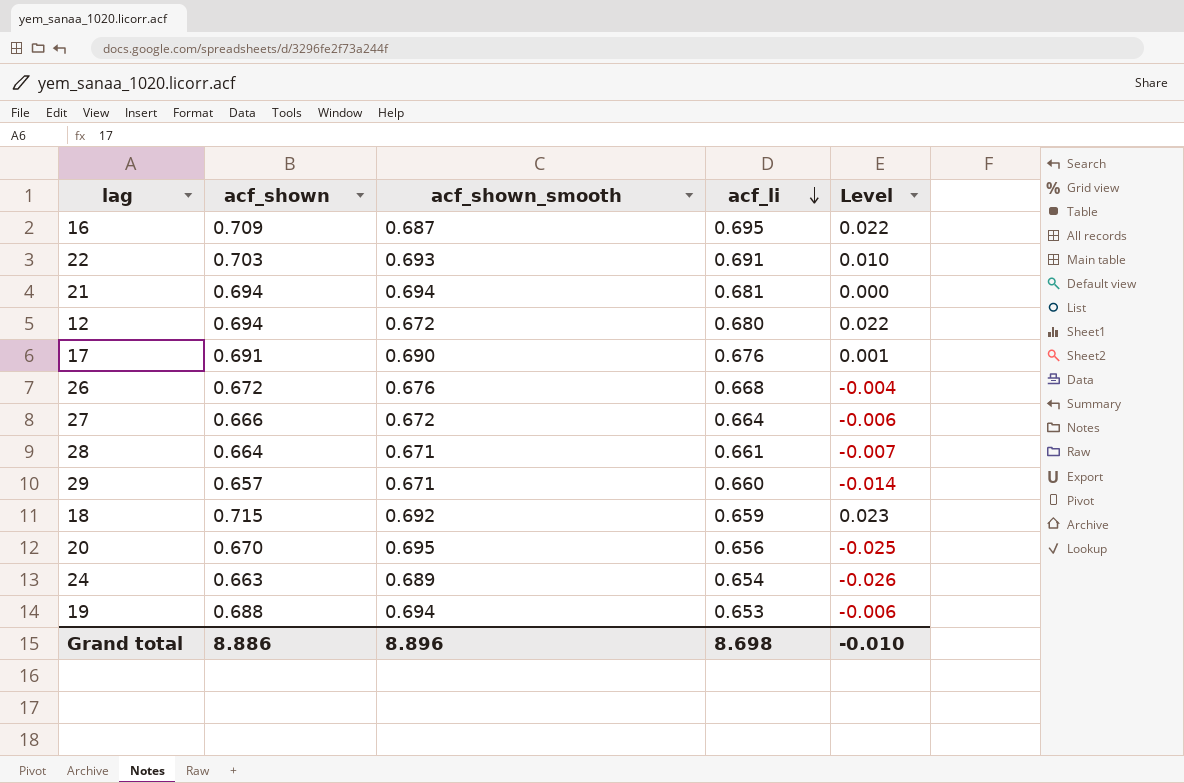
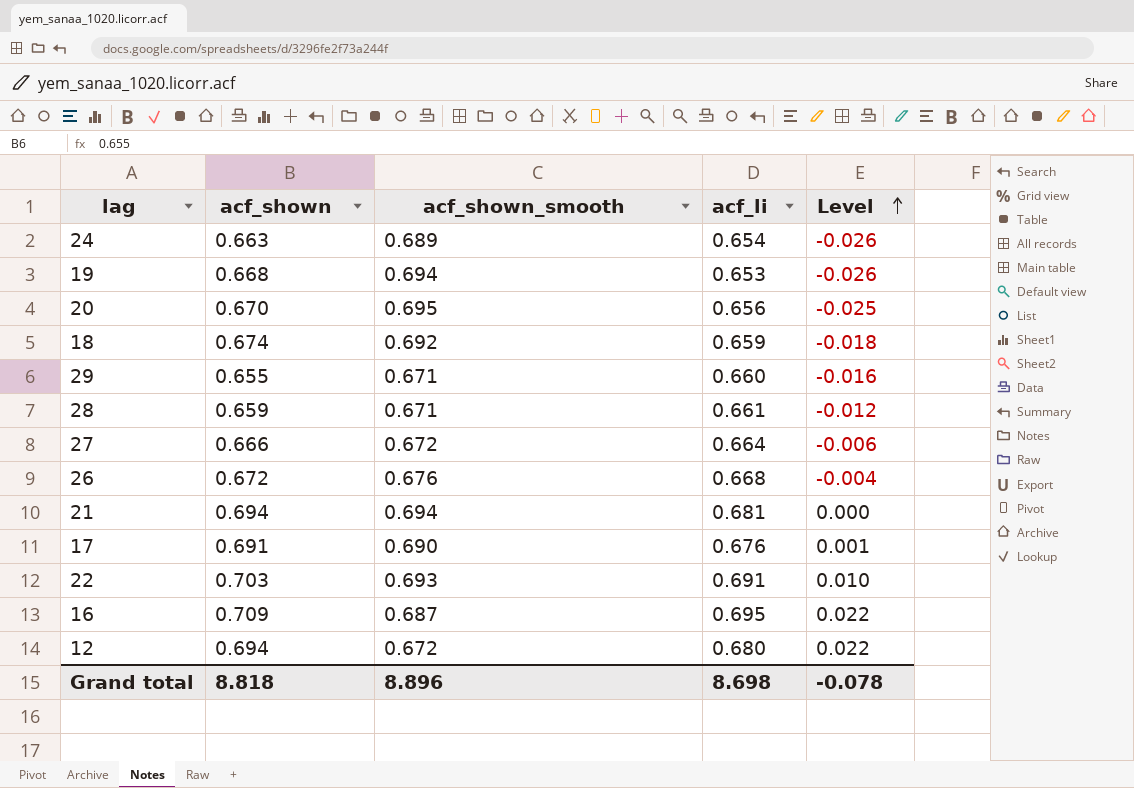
row order: acf_li descending -> Level ascending
19 | acf_shown: 0.688 -> 0.668
19 | Level: -0.006 -> -0.026
18 | acf_shown: 0.715 -> 0.674
18 | Level: 0.023 -> -0.018
29 | acf_shown: 0.657 -> 0.655
29 | Level: -0.014 -> -0.016
28 | acf_shown: 0.664 -> 0.659
28 | Level: -0.007 -> -0.012
Grand total | acf_shown: 8.886 -> 8.818
Grand total | Level: -0.010 -> -0.078

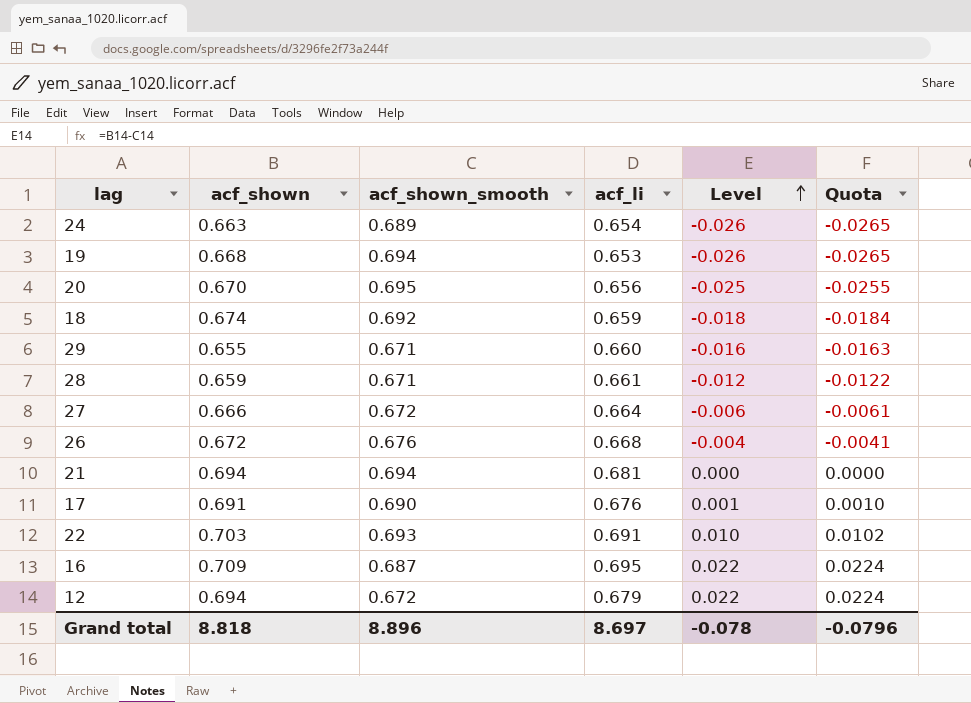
column Quota | formula: none -> [Level] * 1.02
12 | acf_li: 0.680 -> 0.679
Grand total | acf_li: 8.698 -> 8.697

